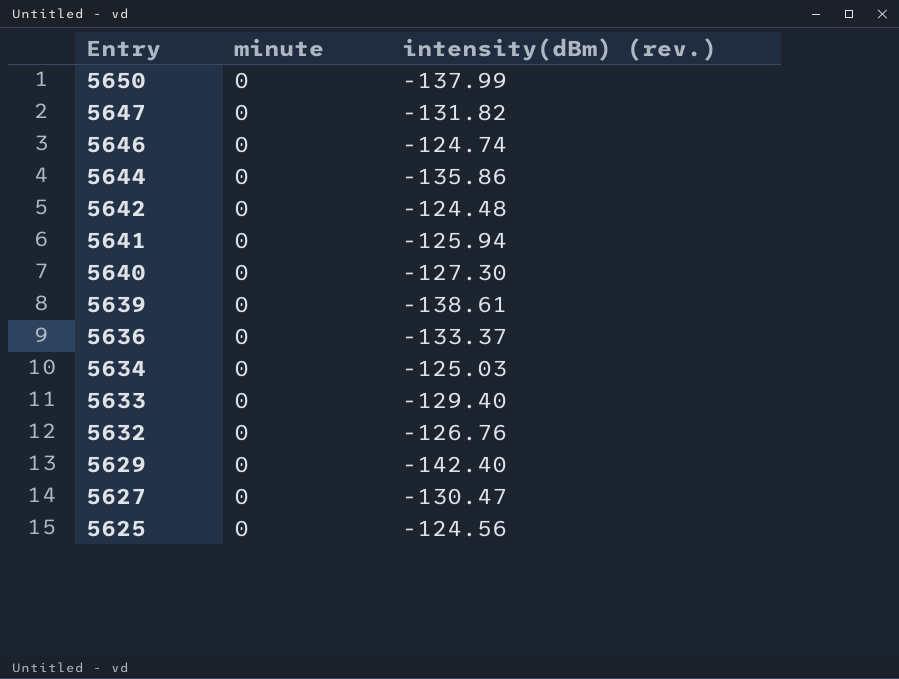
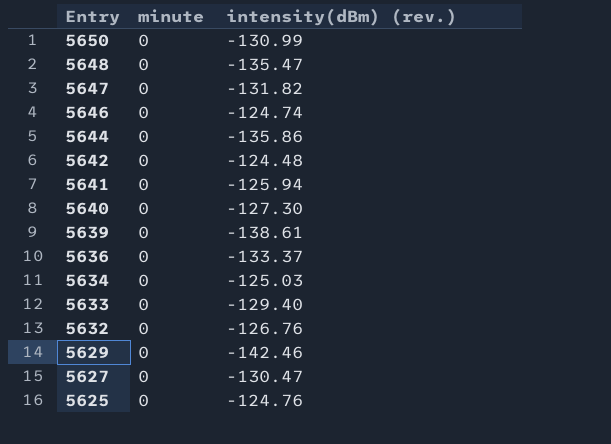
5650 | intensity(dBm) (rev.): -137.99 -> -130.99
row 5648: none -> 0 | -135.47
5629 | intensity(dBm) (rev.): -142.40 -> -142.46
5625 | intensity(dBm) (rev.): -124.56 -> -124.76

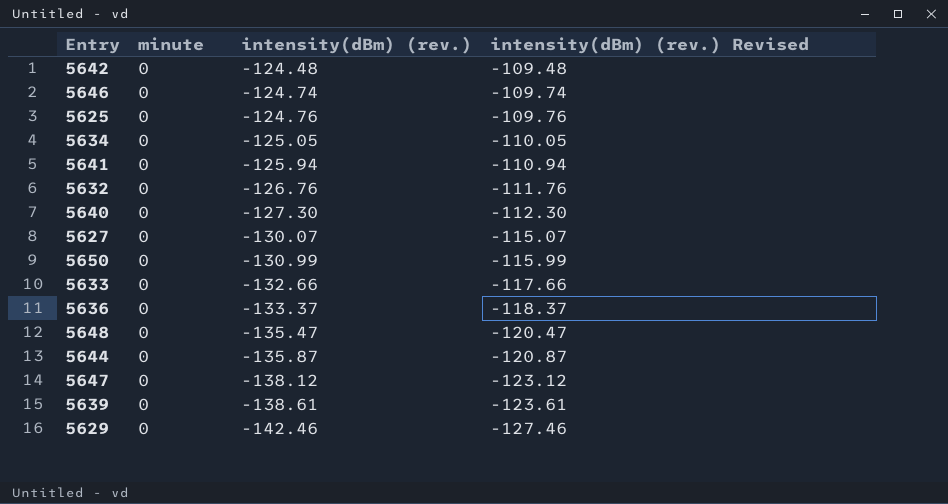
row order: Entry descending -> intensity(dBm) (rev.) descending
column intensity(dBm) (rev.) Revised | formula: none -> [intensity(dBm) (rev.)] + 15
5634 | intensity(dBm) (rev.): -125.03 -> -125.05
5627 | intensity(dBm) (rev.): -130.47 -> -130.07
5633 | intensity(dBm) (rev.): -129.40 -> -132.66
5644 | intensity(dBm) (rev.): -135.86 -> -135.87
5647 | intensity(dBm) (rev.): -131.82 -> -138.12

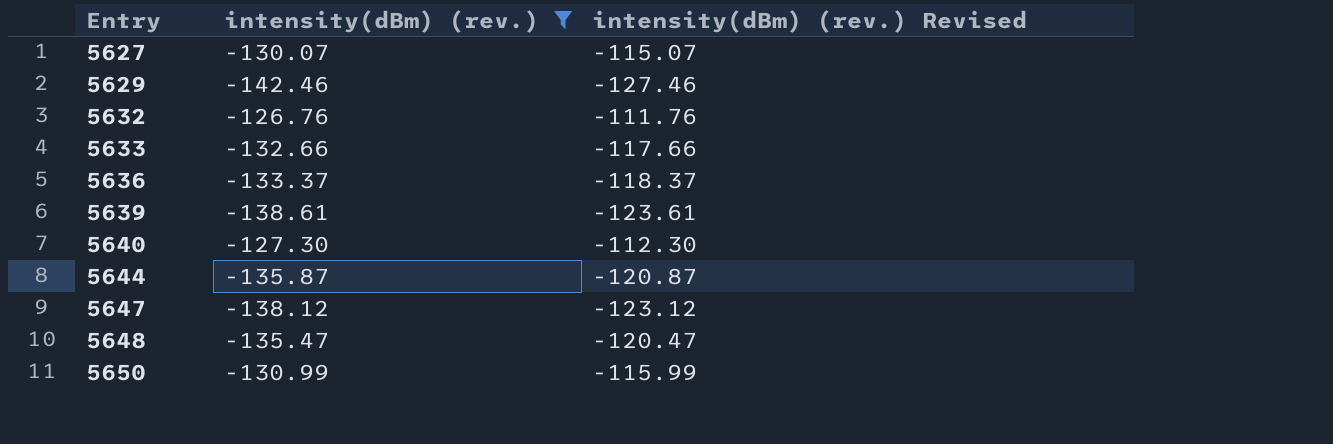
filter: none -> intensity(dBm) (rev.) <= -126.76
row order: intensity(dBm) (rev.) descending -> Entry ascending
column minute | position: 2 -> none

